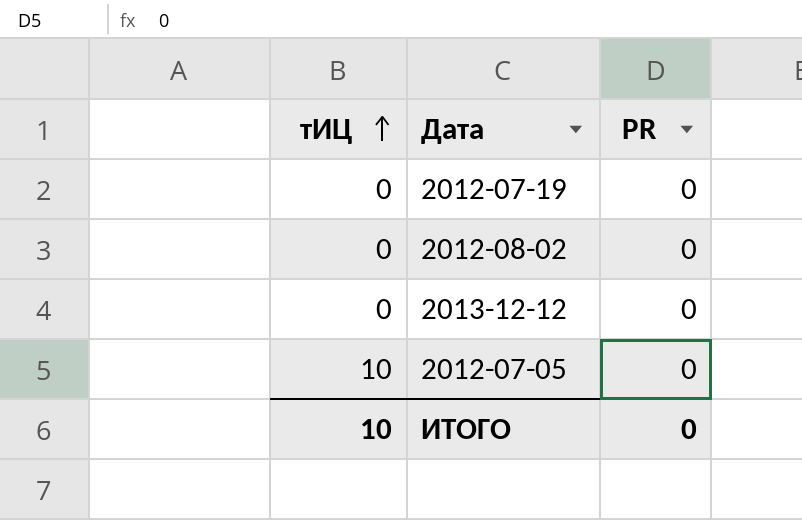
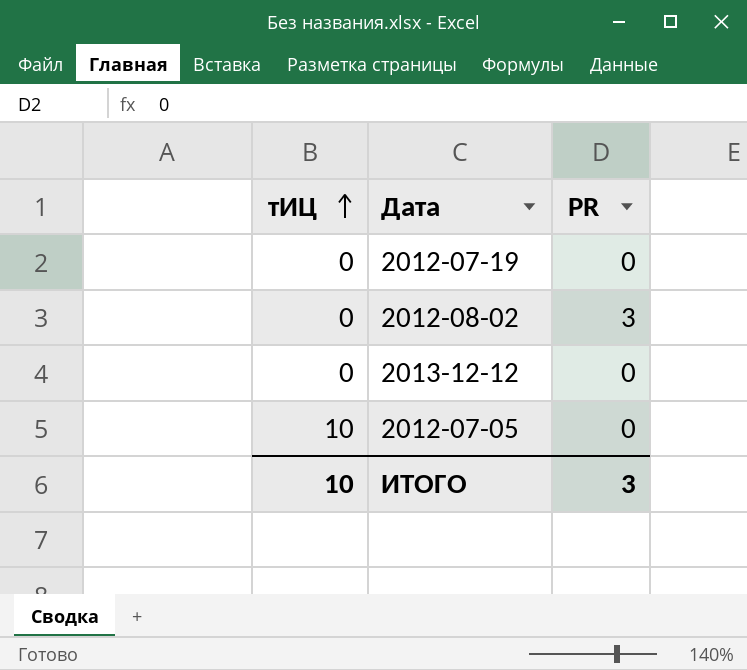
2012-08-02 | PR: 0 -> 3
ИТОГО | PR: 0 -> 3

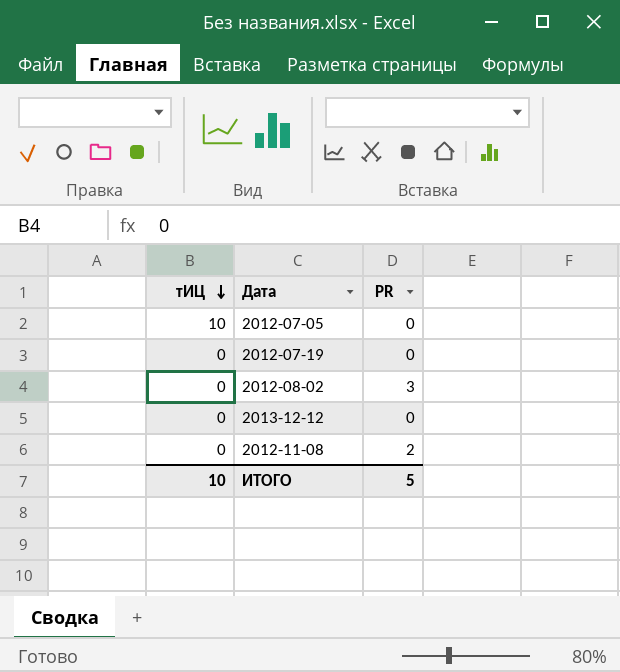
row order: тИЦ ascending -> тИЦ descending
row 2012-11-08: none -> 0 | 2
ИТОГО | PR: 3 -> 5

